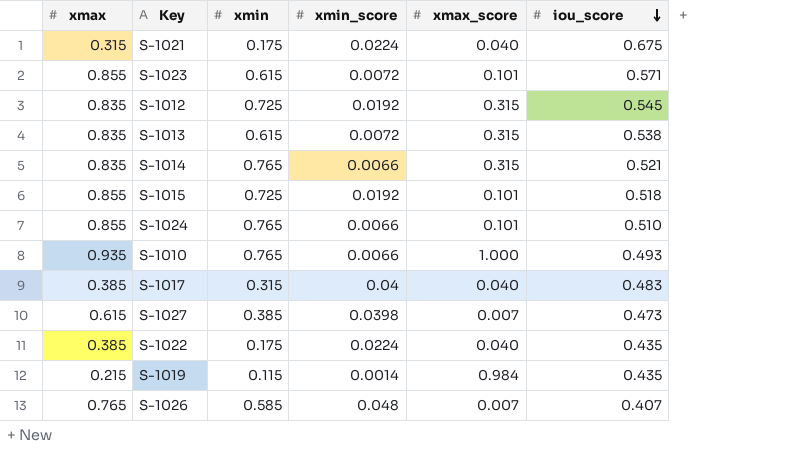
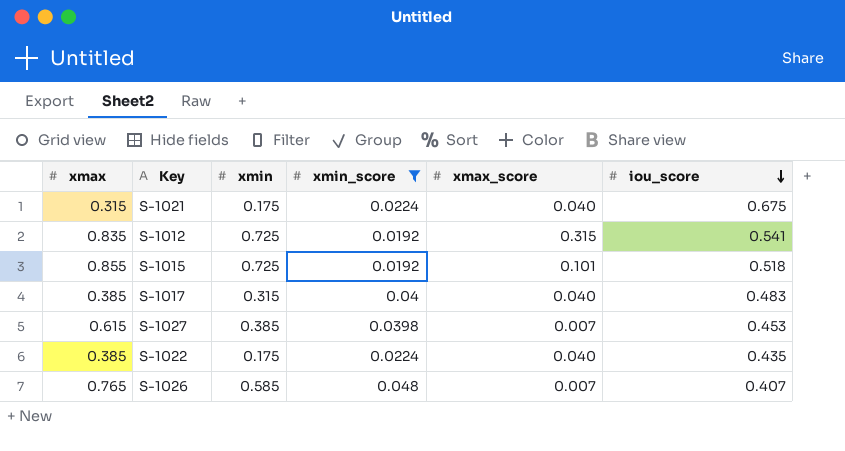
filter: none -> xmin_score >= 0.0192
S-1012 | iou_score: 0.545 -> 0.541
S-1027 | iou_score: 0.473 -> 0.453

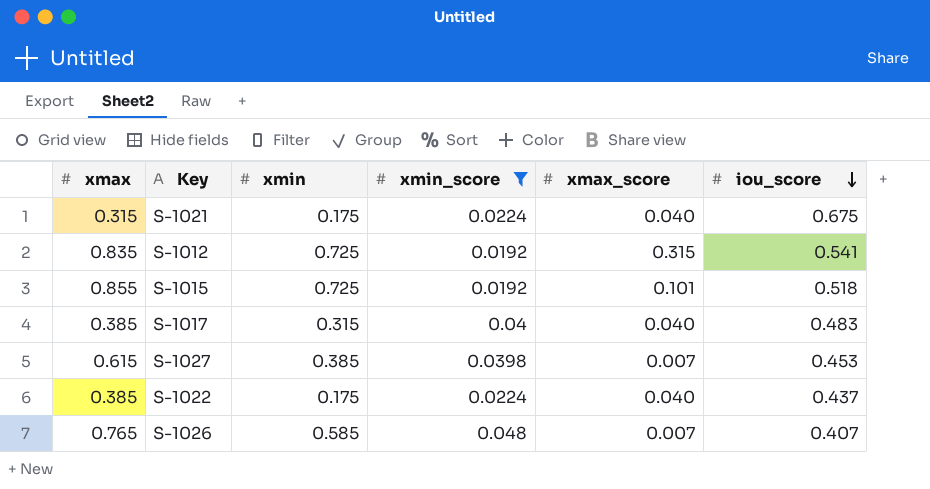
S-1022 | iou_score: 0.435 -> 0.437

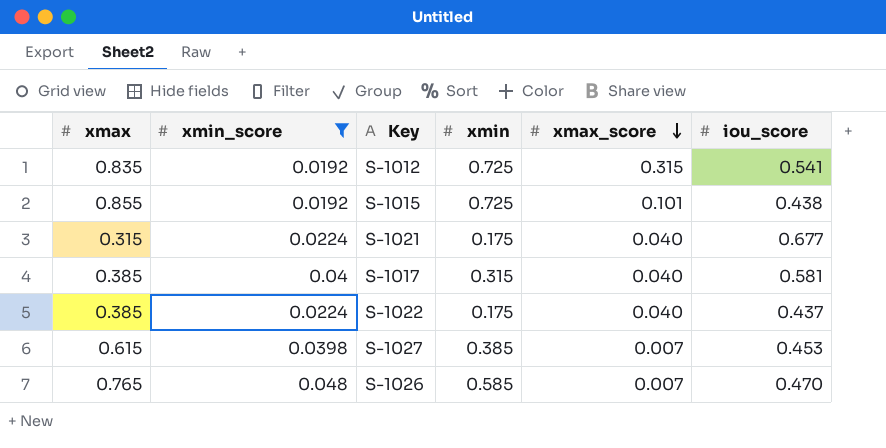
row order: iou_score descending -> xmax_score descending
column xmin_score | position: 4 -> 2
S-1015 | iou_score: 0.518 -> 0.438
S-1021 | iou_score: 0.675 -> 0.677
S-1017 | iou_score: 0.483 -> 0.581
S-1026 | iou_score: 0.407 -> 0.470

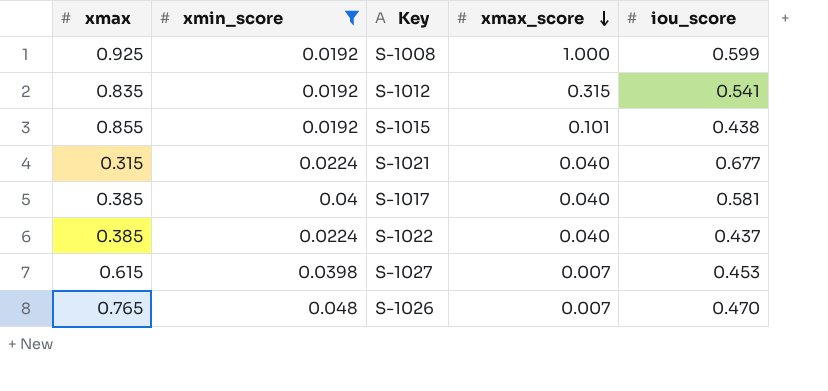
column xmin | position: 4 -> none
row S-1008: none -> 0.925 | 0.0192 | 1.000 | 0.599

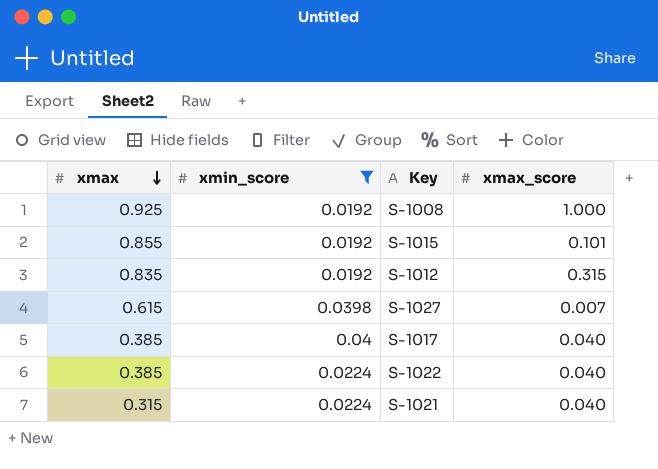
row order: xmax_score descending -> xmax descending
column iou_score | position: 5 -> none
row S-1026: 0.765 | 0.048 | 0.007 | 0.470 -> none

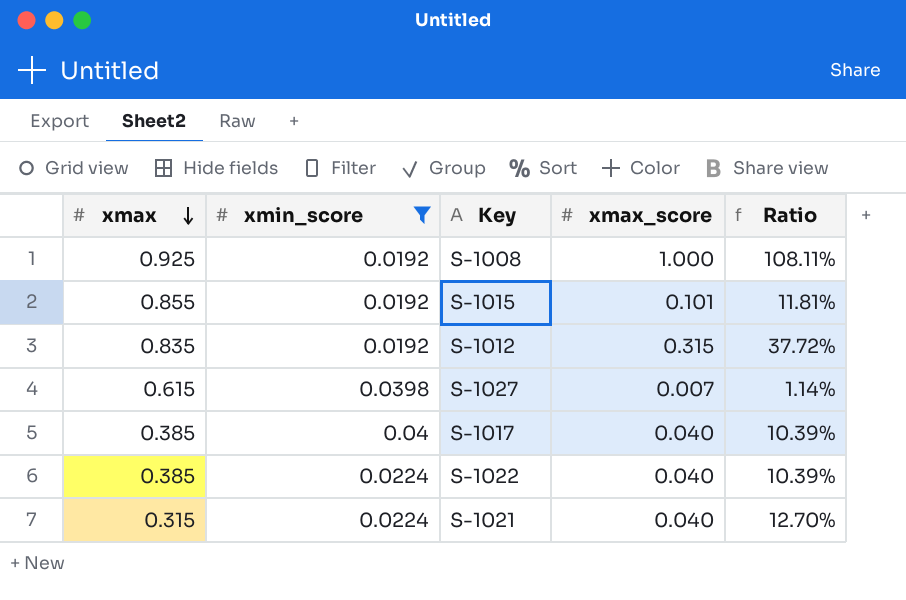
column Ratio | formula: none -> [xmax_score] / [xmax]

